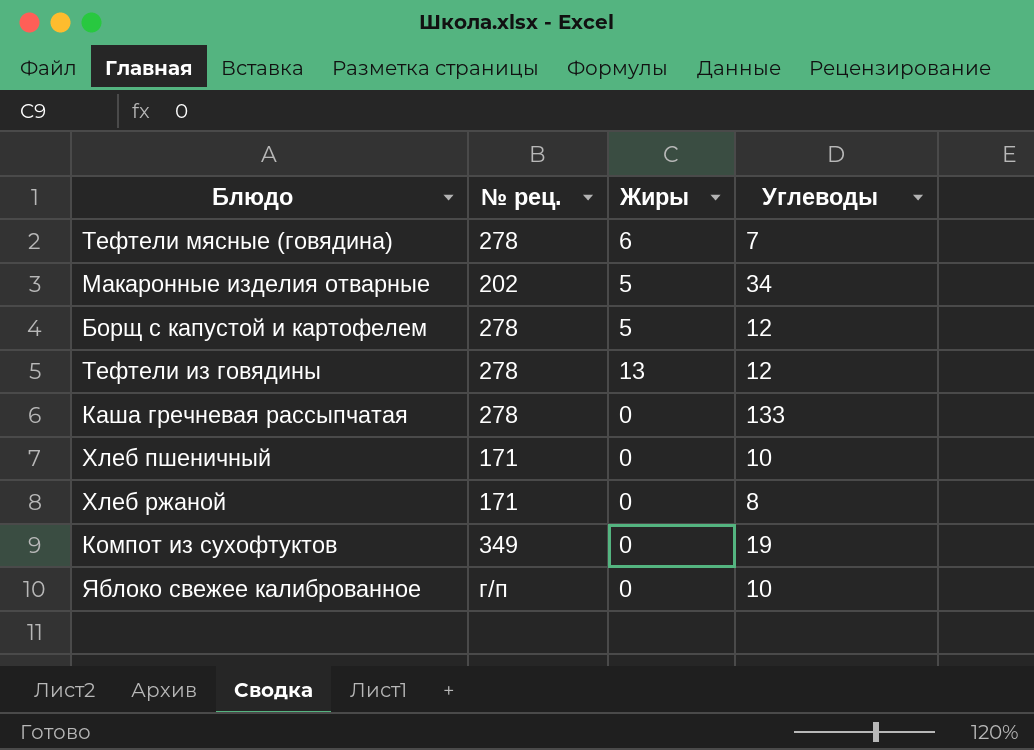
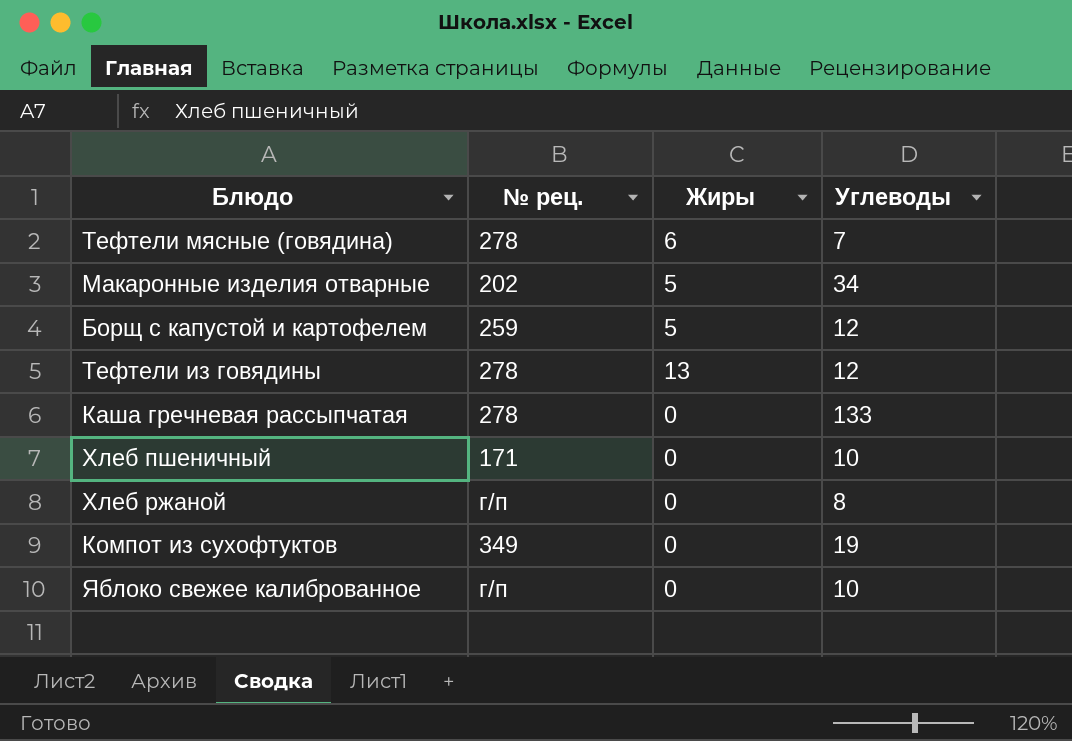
Борщ с капустой и картофелем | № рец.: 278 -> 259
Хлеб ржаной | № рец.: 171 -> г/п

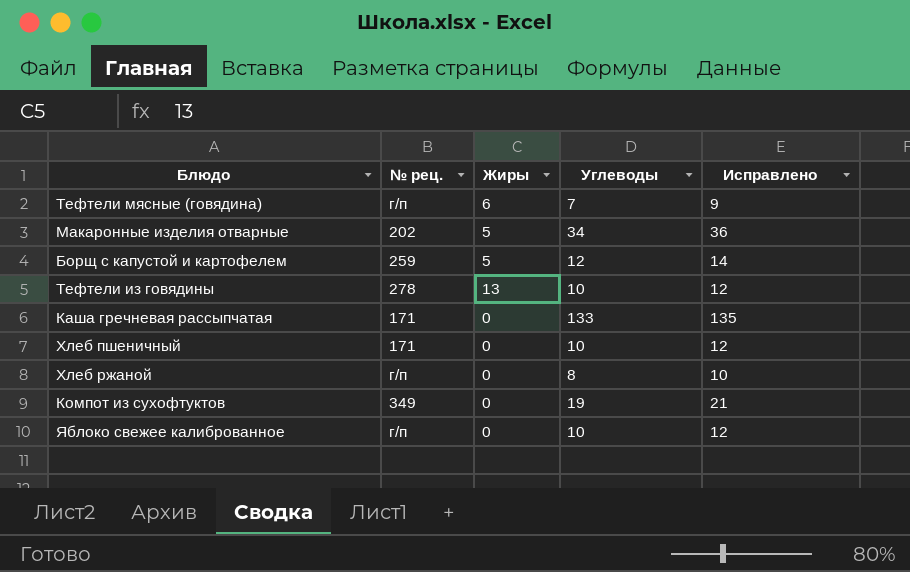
column Исправлено | formula: none -> [Углеводы] + 2
Тефтели мясные (говядина) | № рец.: 278 -> г/п
Тефтели из говядины | Углеводы: 12 -> 10
Каша гречневая рассыпчатая | № рец.: 278 -> 171

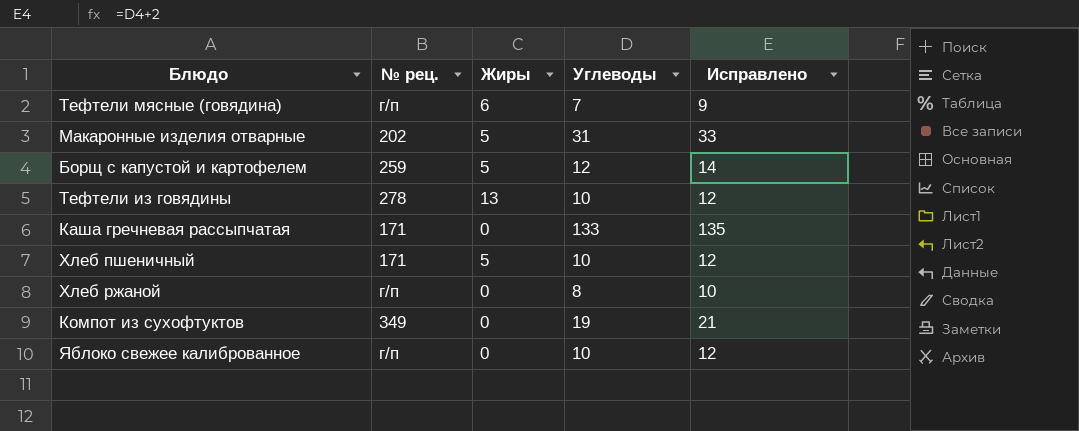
Макаронные изделия отварные | Углеводы: 34 -> 31
Макаронные изделия отварные | Исправлено: 36 -> 33
Хлеб пшеничный | Жиры: 0 -> 5

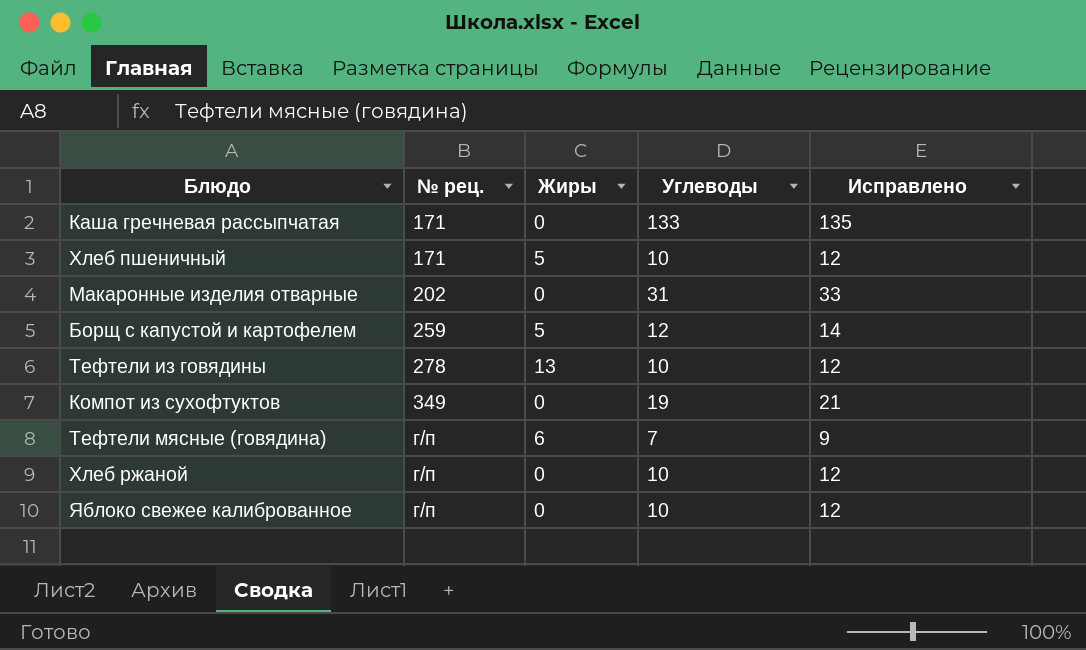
row order: none -> № рец. ascending
Макаронные изделия отварные | Жиры: 5 -> 0
Хлеб ржаной | Углеводы: 8 -> 10
Хлеб ржаной | Исправлено: 10 -> 12

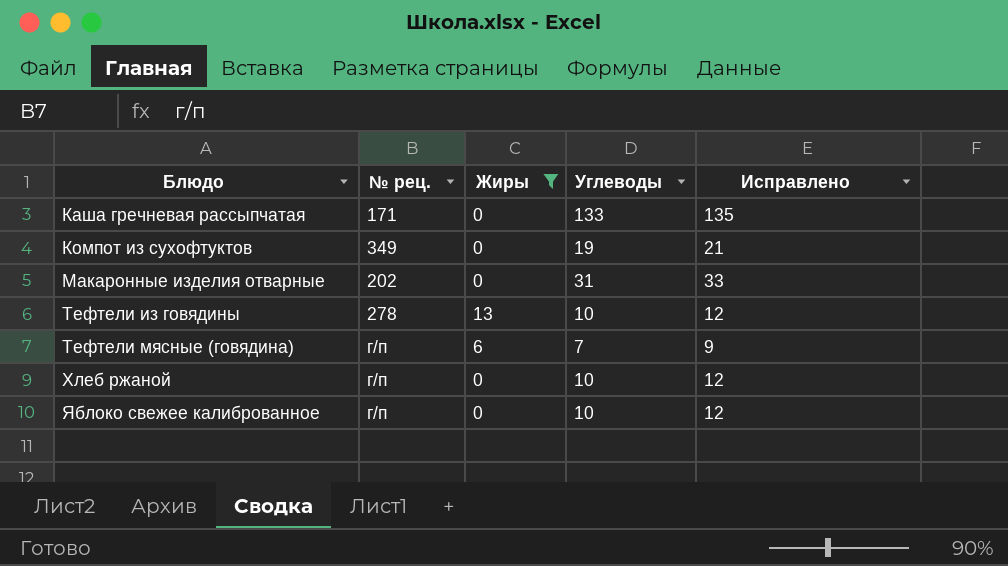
filter: none -> Жиры != 5
row order: № рец. ascending -> Блюдо ascending

